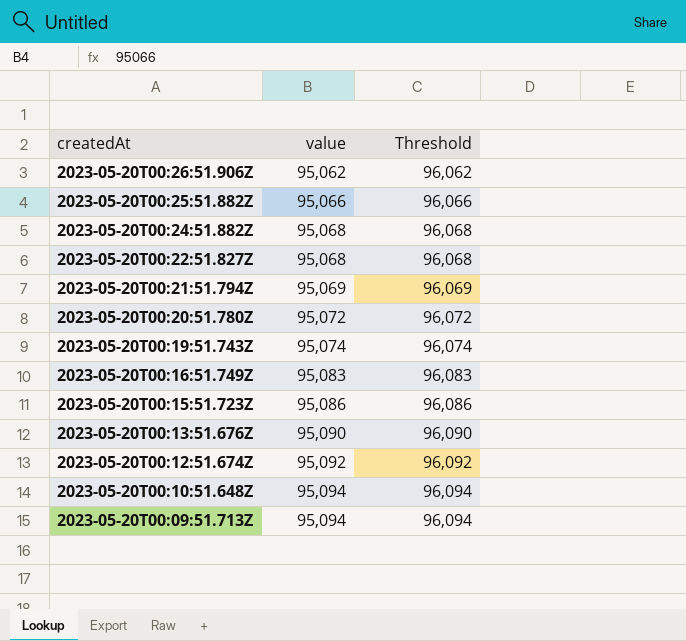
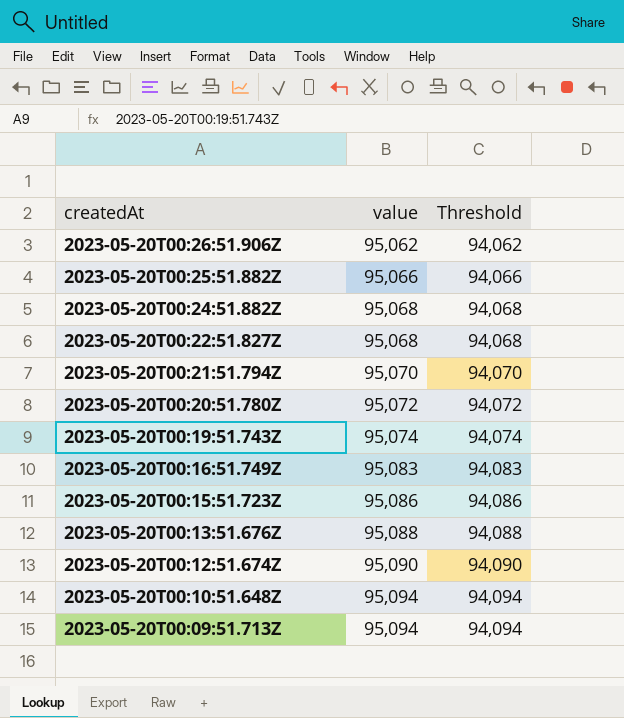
column Threshold | formula: [value] + 1000 -> [value] - 1000
2023-05-20T00:21:51.794Z | value: 95,069 -> 95,070
2023-05-20T00:13:51.676Z | value: 95,090 -> 95,088
2023-05-20T00:12:51.674Z | value: 95,092 -> 95,090

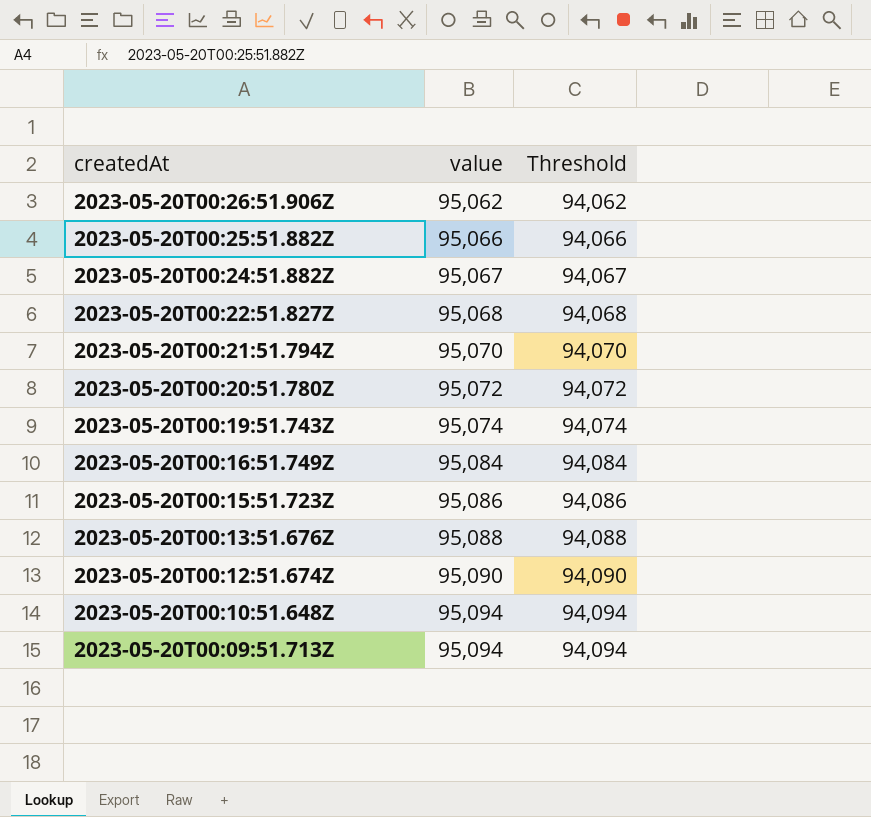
2023-05-20T00:24:51.882Z | value: 95,068 -> 95,067
2023-05-20T00:24:51.882Z | Threshold: 94,068 -> 94,067
2023-05-20T00:16:51.749Z | value: 95,083 -> 95,084
2023-05-20T00:16:51.749Z | Threshold: 94,083 -> 94,084

